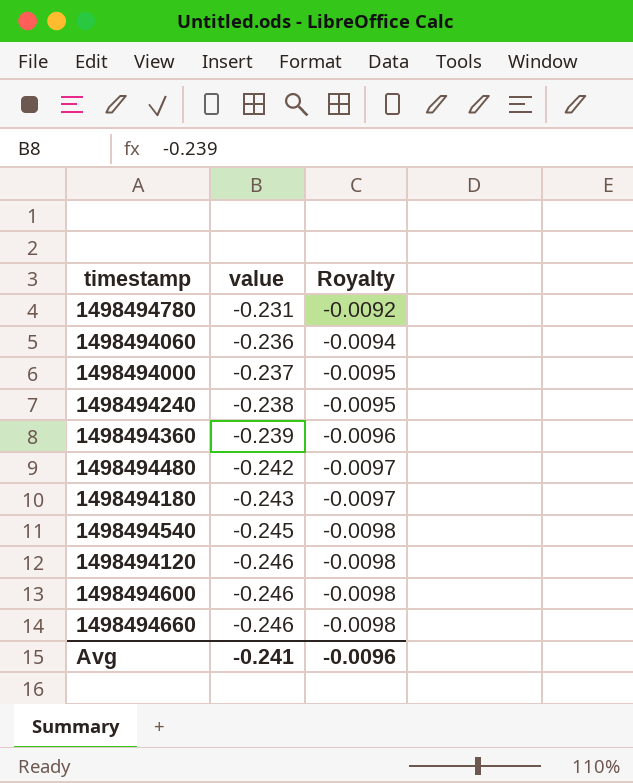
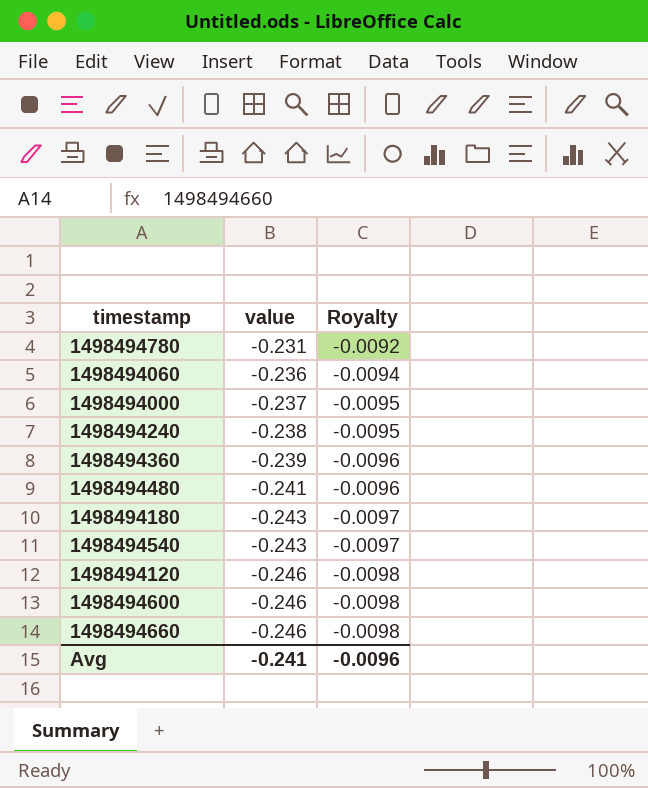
1498494480 | value: -0.242 -> -0.241
1498494480 | Royalty: -0.0097 -> -0.0096
1498494540 | value: -0.245 -> -0.243
1498494540 | Royalty: -0.0098 -> -0.0097

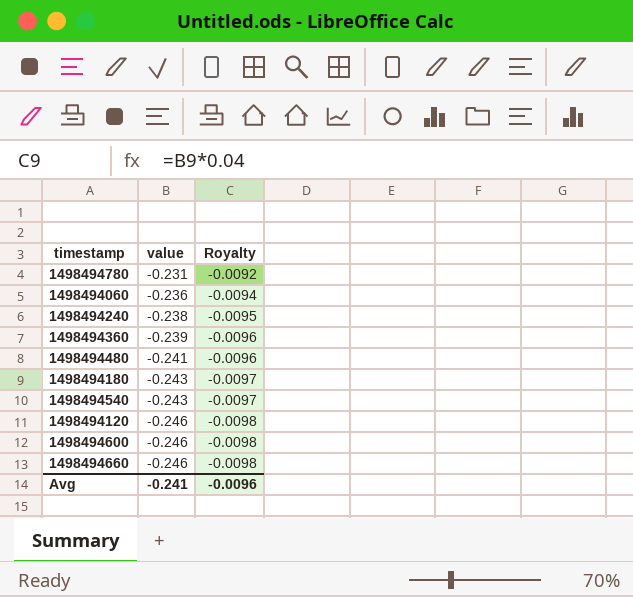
row 1498494000: -0.237 | -0.0095 -> none

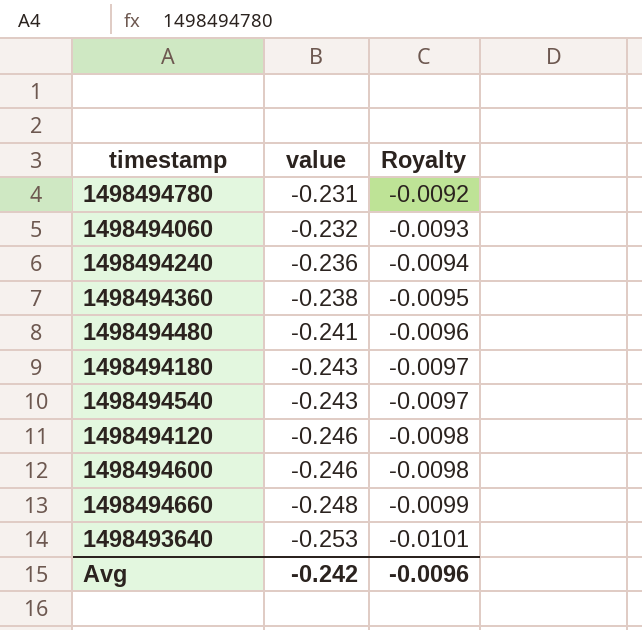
1498494060 | value: -0.236 -> -0.232
1498494060 | Royalty: -0.0094 -> -0.0093
1498494240 | value: -0.238 -> -0.236
1498494240 | Royalty: -0.0095 -> -0.0094
1498494360 | value: -0.239 -> -0.238
1498494360 | Royalty: -0.0096 -> -0.0095
1498494660 | value: -0.246 -> -0.248
1498494660 | Royalty: -0.0098 -> -0.0099
row 1498493640: none -> -0.253 | -0.0101
Avg | value: -0.241 -> -0.242

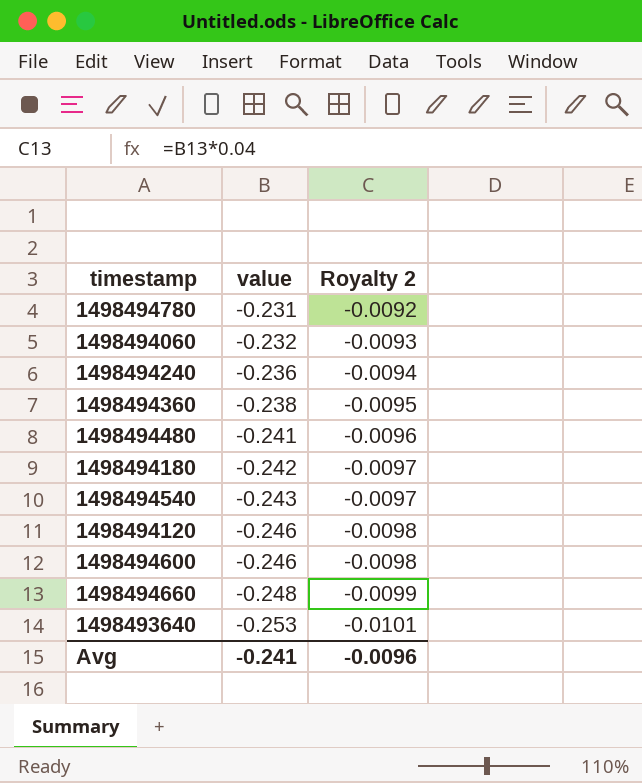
column name: Royalty -> Royalty 2
1498494180 | value: -0.243 -> -0.242
Avg | value: -0.242 -> -0.241

